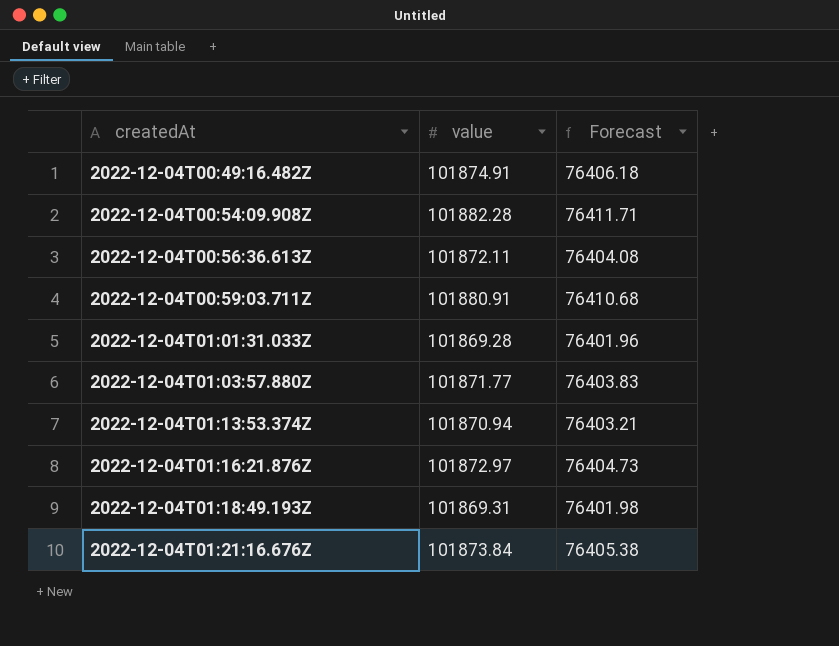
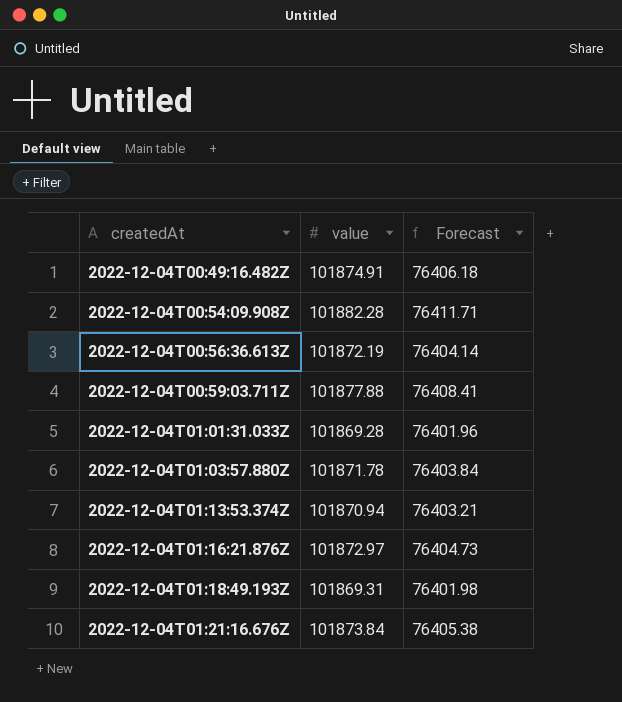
2022-12-04T00:56:36.613Z | value: 101872.11 -> 101872.19
2022-12-04T00:56:36.613Z | Forecast: 76404.08 -> 76404.14
2022-12-04T00:59:03.711Z | value: 101880.91 -> 101877.88
2022-12-04T00:59:03.711Z | Forecast: 76410.68 -> 76408.41
2022-12-04T01:03:57.880Z | value: 101871.77 -> 101871.78
2022-12-04T01:03:57.880Z | Forecast: 76403.83 -> 76403.84

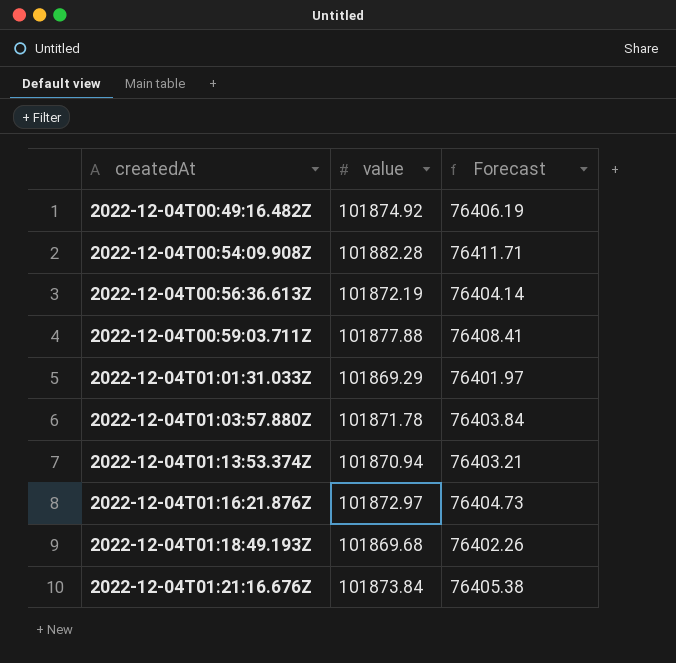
2022-12-04T00:49:16.482Z | value: 101874.91 -> 101874.92
2022-12-04T00:49:16.482Z | Forecast: 76406.18 -> 76406.19
2022-12-04T01:01:31.033Z | value: 101869.28 -> 101869.29
2022-12-04T01:01:31.033Z | Forecast: 76401.96 -> 76401.97
2022-12-04T01:18:49.193Z | value: 101869.31 -> 101869.68
2022-12-04T01:18:49.193Z | Forecast: 76401.98 -> 76402.26

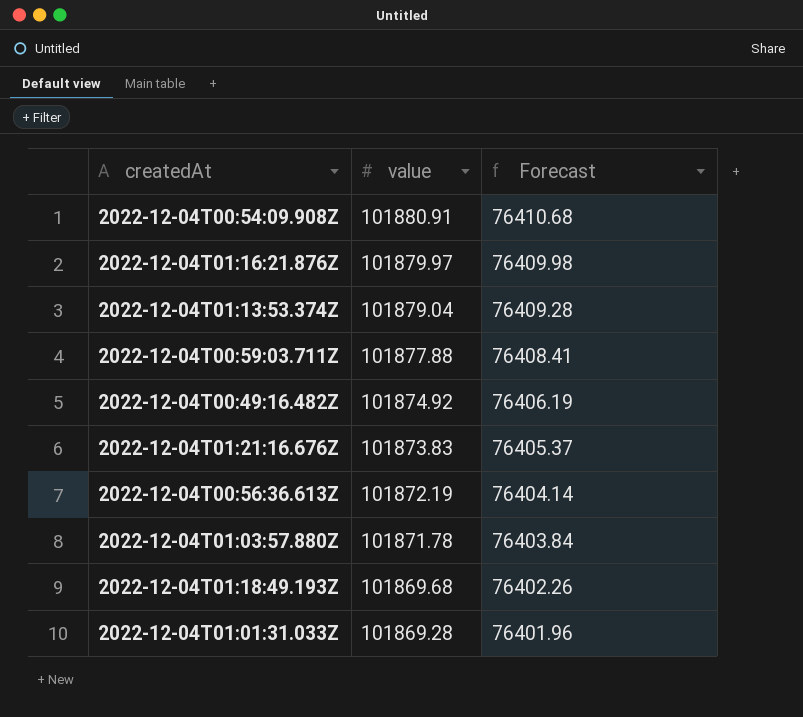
row order: createdAt ascending -> value descending
2022-12-04T00:54:09.908Z | value: 101882.28 -> 101880.91
2022-12-04T00:54:09.908Z | Forecast: 76411.71 -> 76410.68
2022-12-04T01:16:21.876Z | value: 101872.97 -> 101879.97
2022-12-04T01:16:21.876Z | Forecast: 76404.73 -> 76409.98
2022-12-04T01:13:53.374Z | value: 101870.94 -> 101879.04
2022-12-04T01:13:53.374Z | Forecast: 76403.21 -> 76409.28
2022-12-04T01:21:16.676Z | value: 101873.84 -> 101873.83
2022-12-04T01:21:16.676Z | Forecast: 76405.38 -> 76405.37
2022-12-04T01:01:31.033Z | value: 101869.29 -> 101869.28
2022-12-04T01:01:31.033Z | Forecast: 76401.97 -> 76401.96

